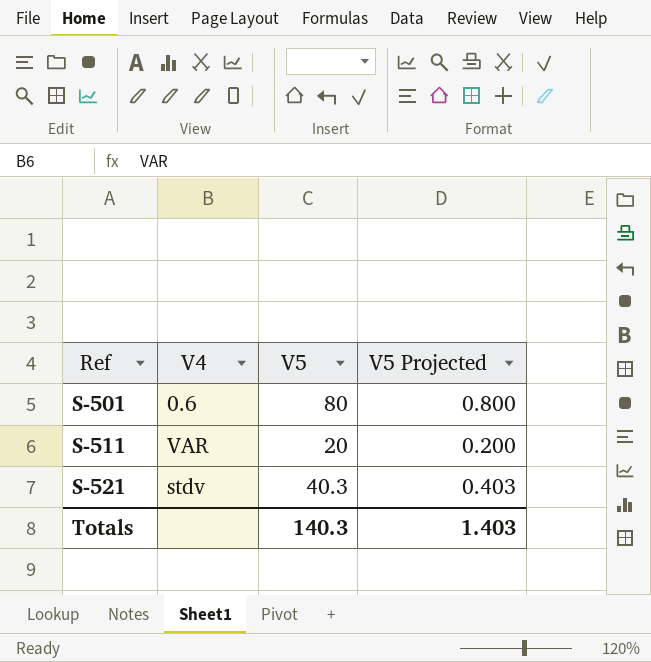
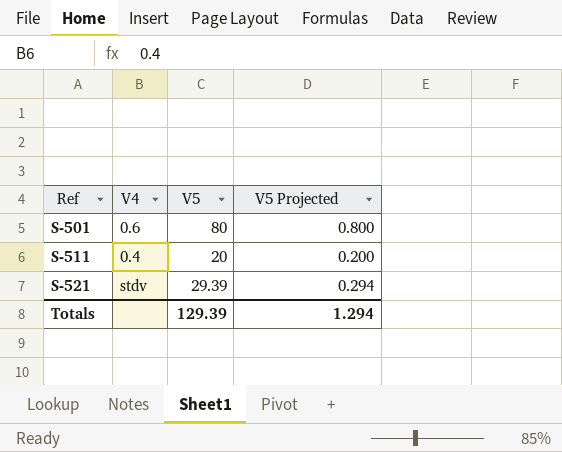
S-511 | V4: VAR -> 0.4
S-521 | V5: 40.3 -> 29.39
S-521 | V5 Projected: 0.403 -> 0.294
Totals | V5: 140.3 -> 129.39
Totals | V5 Projected: 1.403 -> 1.294

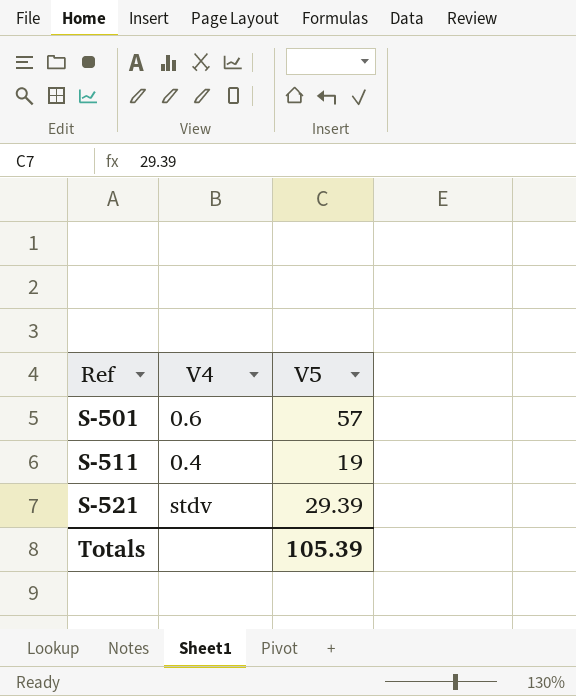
column V5 Projected | formula: [V5] * 0.01 -> none
S-501 | V5: 80 -> 57
S-511 | V5: 20 -> 19
Totals | V5: 129.39 -> 105.39

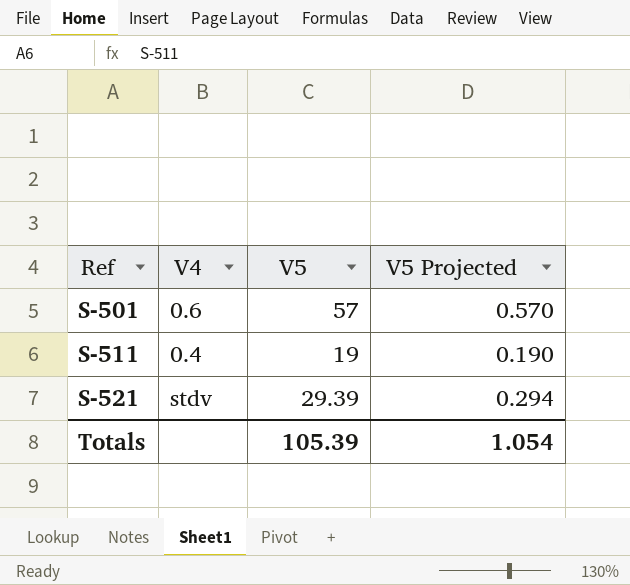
column V5 Projected | formula: none -> [V5] * 0.01

